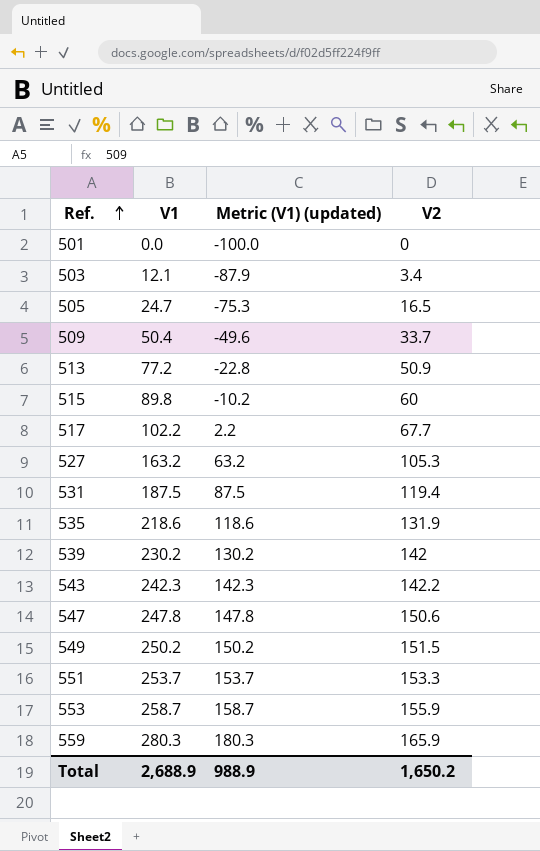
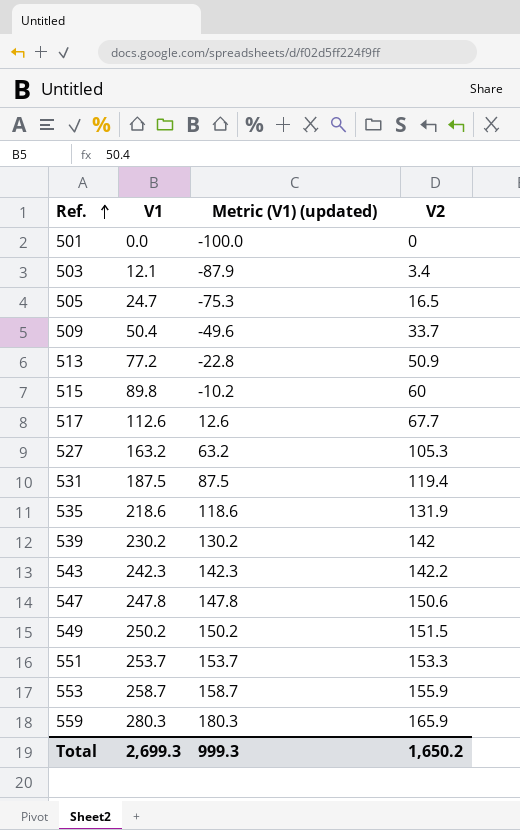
517 | V1: 102.2 -> 112.6
517 | Metric (V1) (updated): 2.2 -> 12.6
Total | V1: 2,688.9 -> 2,699.3
Total | Metric (V1) (updated): 988.9 -> 999.3

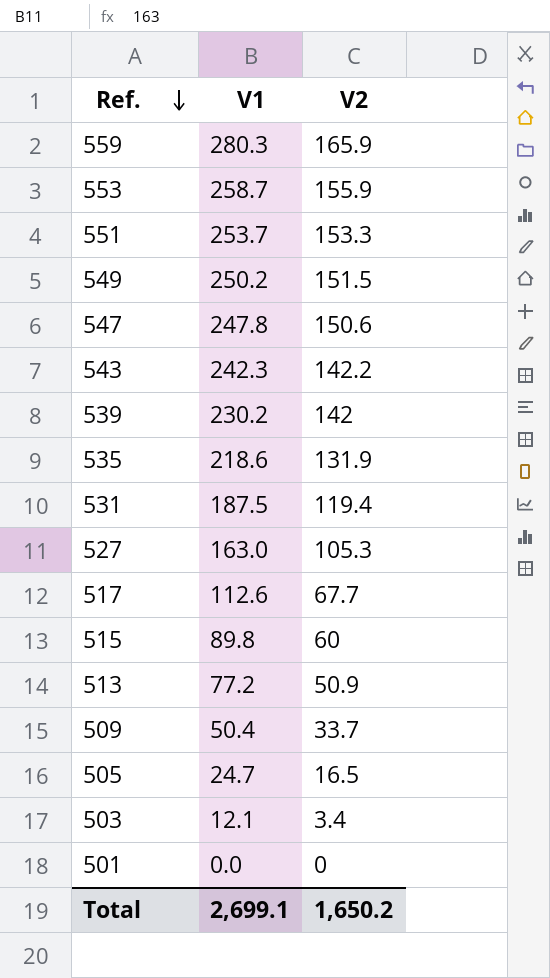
row order: Ref. ascending -> Ref. descending
column Metric (V1) (updated) | formula: [V1] - 100 -> none
527 | V1: 163.2 -> 163.0
Total | V1: 2,699.3 -> 2,699.1

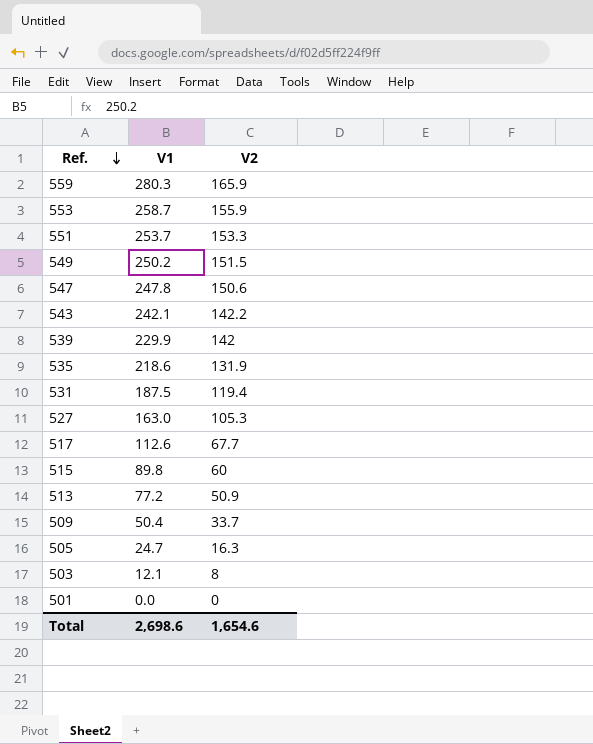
543 | V1: 242.3 -> 242.1
539 | V1: 230.2 -> 229.9
505 | V2: 16.5 -> 16.3
503 | V2: 3.4 -> 8
Total | V1: 2,699.1 -> 2,698.6
Total | V2: 1,650.2 -> 1,654.6

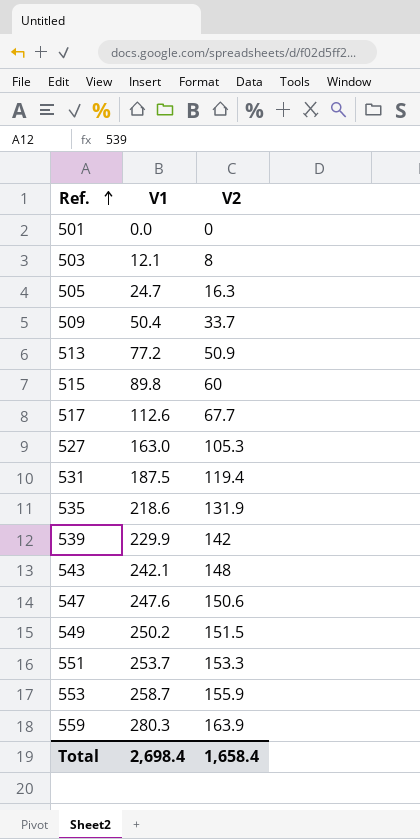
row order: Ref. descending -> Ref. ascending
543 | V2: 142.2 -> 148
547 | V1: 247.8 -> 247.6
559 | V2: 165.9 -> 163.9
Total | V1: 2,698.6 -> 2,698.4
Total | V2: 1,654.6 -> 1,658.4

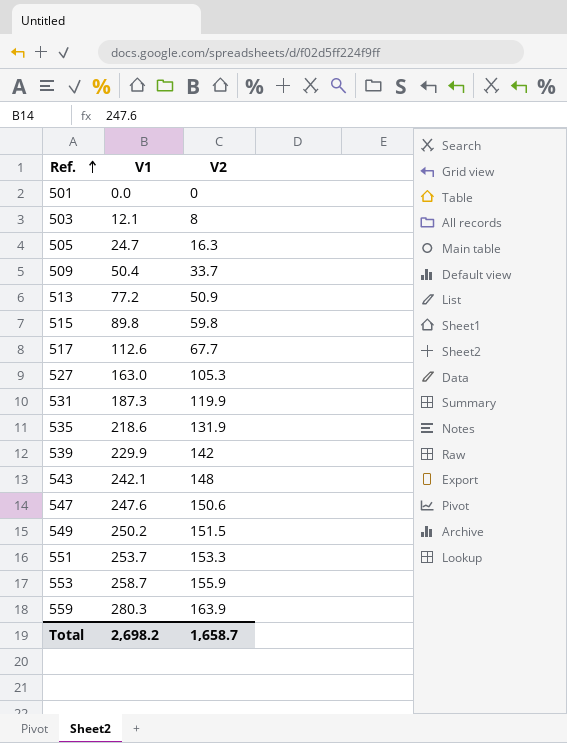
515 | V2: 60 -> 59.8
531 | V1: 187.5 -> 187.3
531 | V2: 119.4 -> 119.9
Total | V1: 2,698.4 -> 2,698.2
Total | V2: 1,658.4 -> 1,658.7

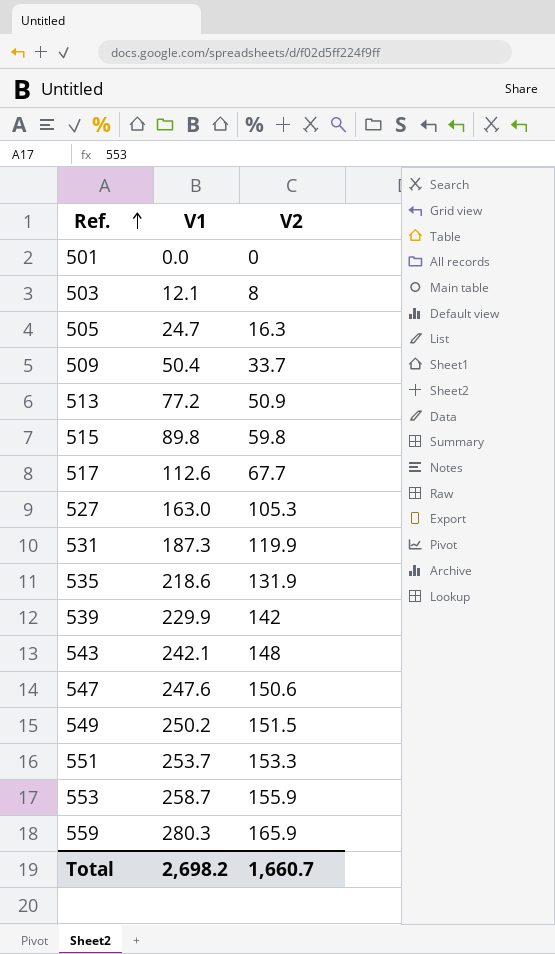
559 | V2: 163.9 -> 165.9
Total | V2: 1,658.7 -> 1,660.7

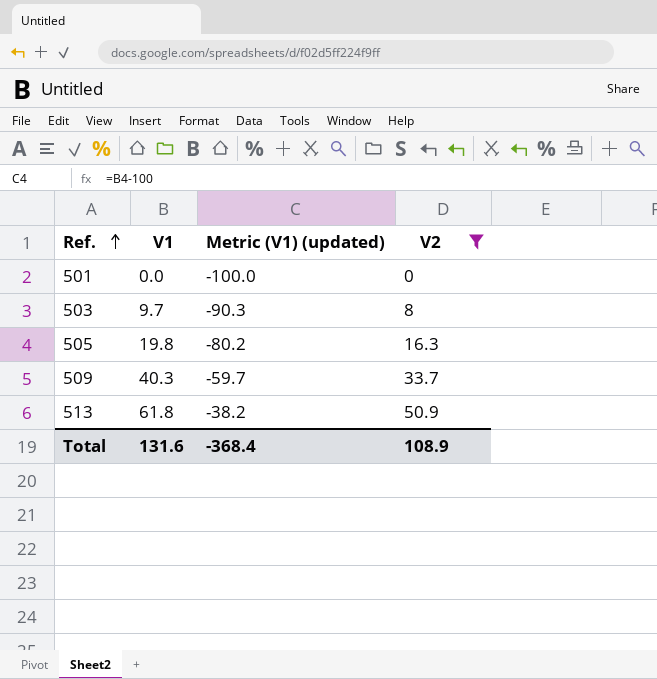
filter: none -> V2 <= 50.9
column Metric (V1) (updated) | formula: none -> [V1] - 100
503 | V1: 12.1 -> 9.7
505 | V1: 24.7 -> 19.8
509 | V1: 50.4 -> 40.3
513 | V1: 77.2 -> 61.8
Total | V1: 2,698.2 -> 131.6
Total | V2: 1,660.7 -> 108.9

